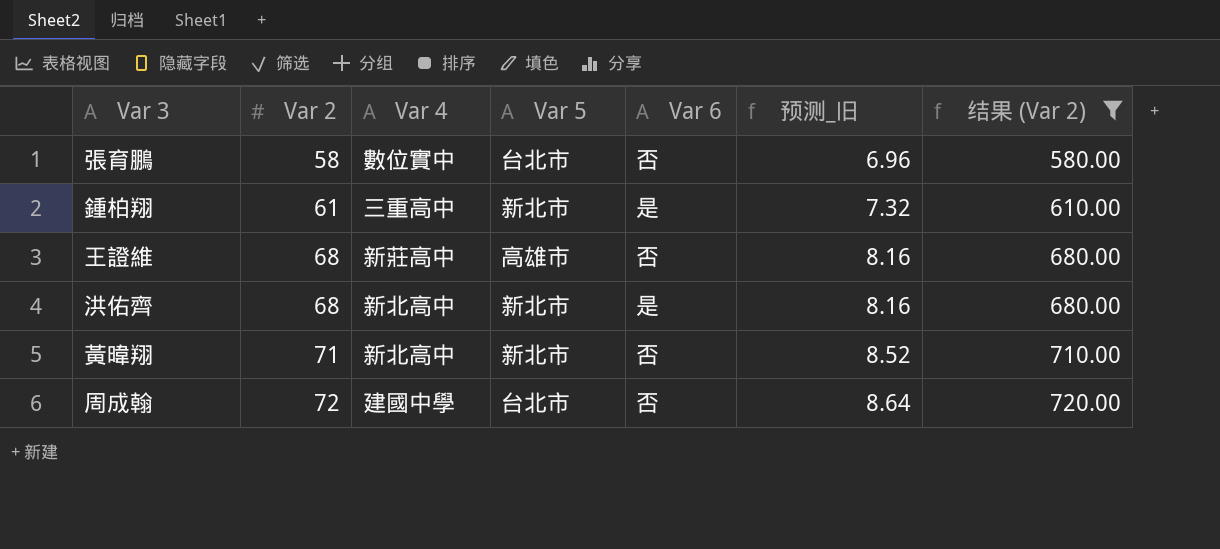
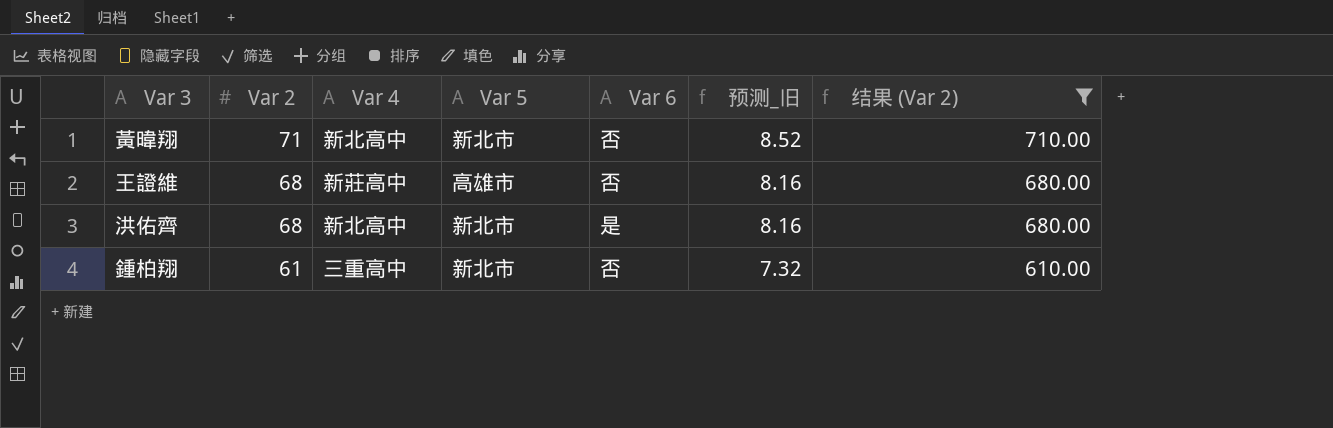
row order: Var 2 ascending -> Var 2 descending
row 張育鵬: 58 | 數位實中 | 台北市 | 否 | 6.96 | 580.00 -> none
row 周成翰: 72 | 建國中學 | 台北市 | 否 | 8.64 | 720.00 -> none
鍾柏翔 | Var 6: 是 -> 否

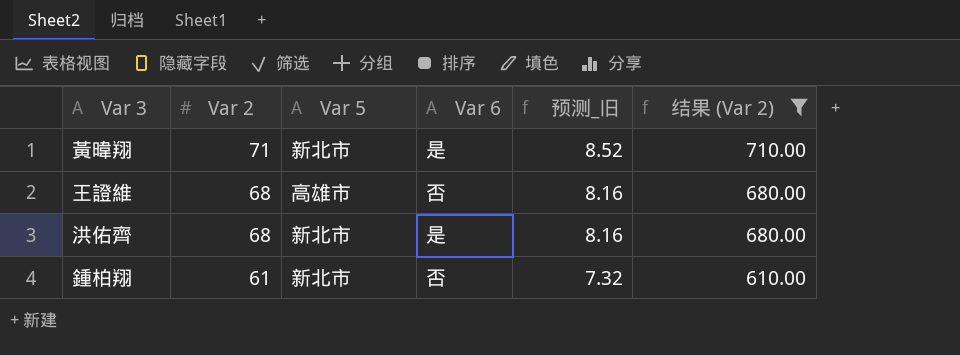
column Var 4 | position: 3 -> none
黃暐翔 | Var 6: 否 -> 是

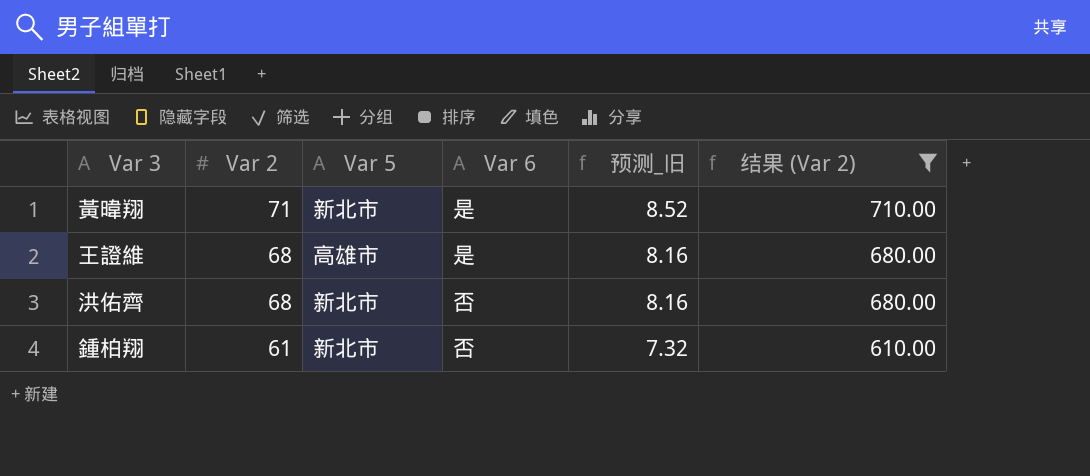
王證維 | Var 6: 否 -> 是
洪佑齊 | Var 6: 是 -> 否

